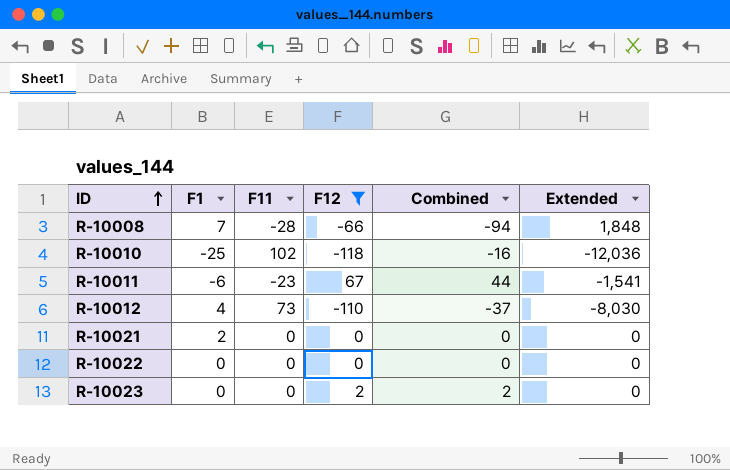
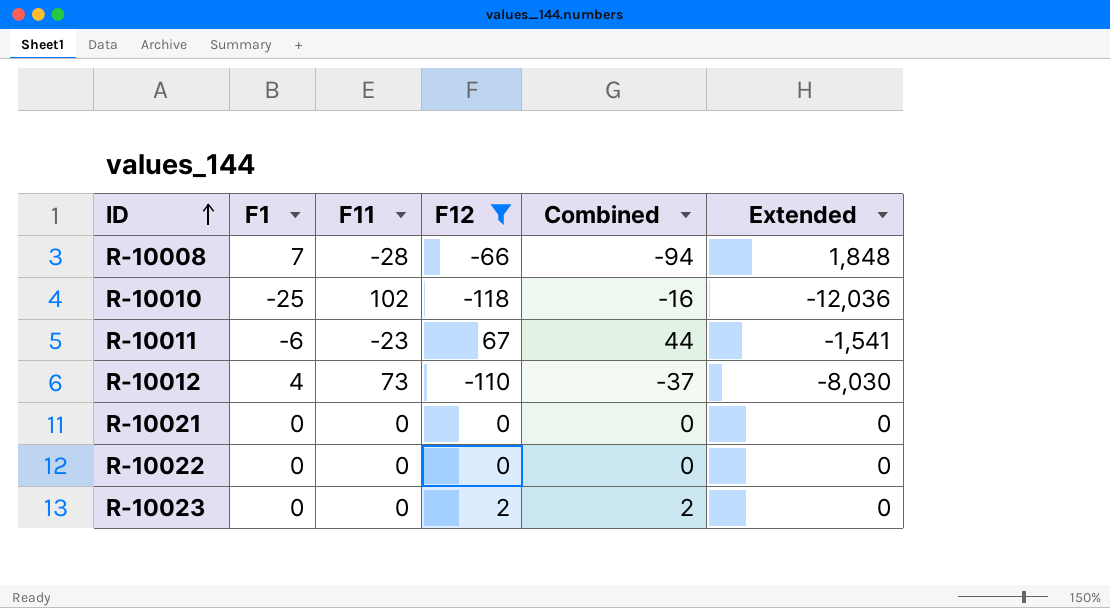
R-10021 | F1: 2 -> 0

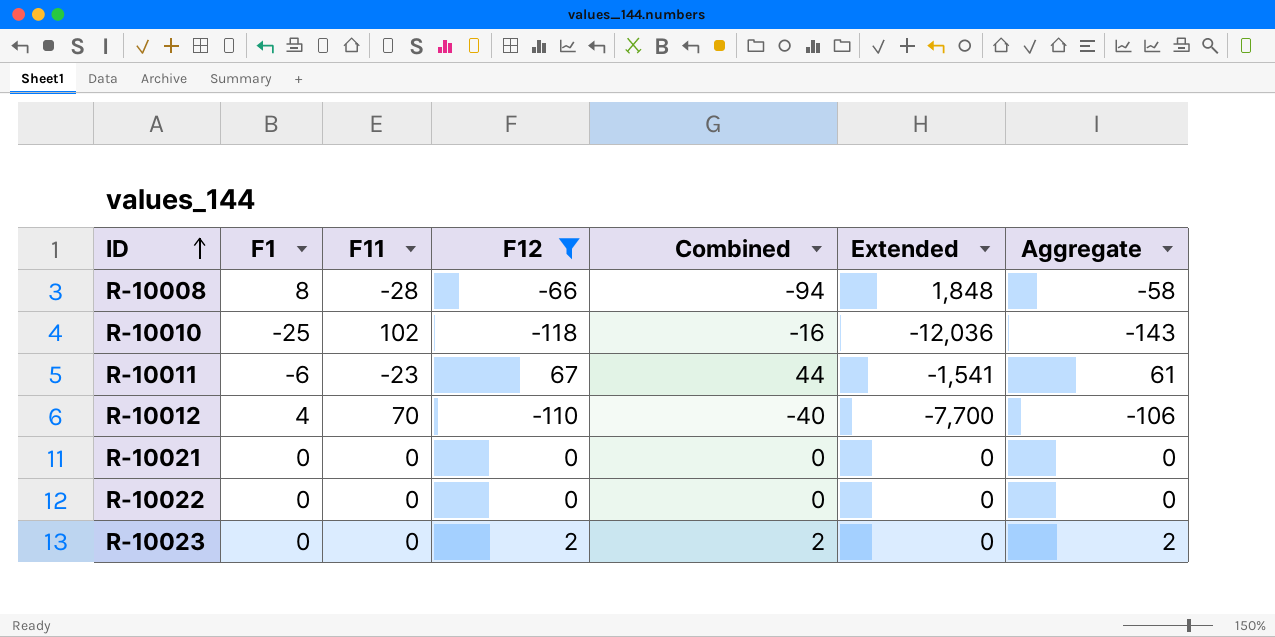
column Aggregate | formula: none -> [F1] + [F12]
R-10008 | F1: 7 -> 8
R-10012 | F11: 73 -> 70
R-10012 | Combined: -37 -> -40
R-10012 | Extended: -8,030 -> -7,700

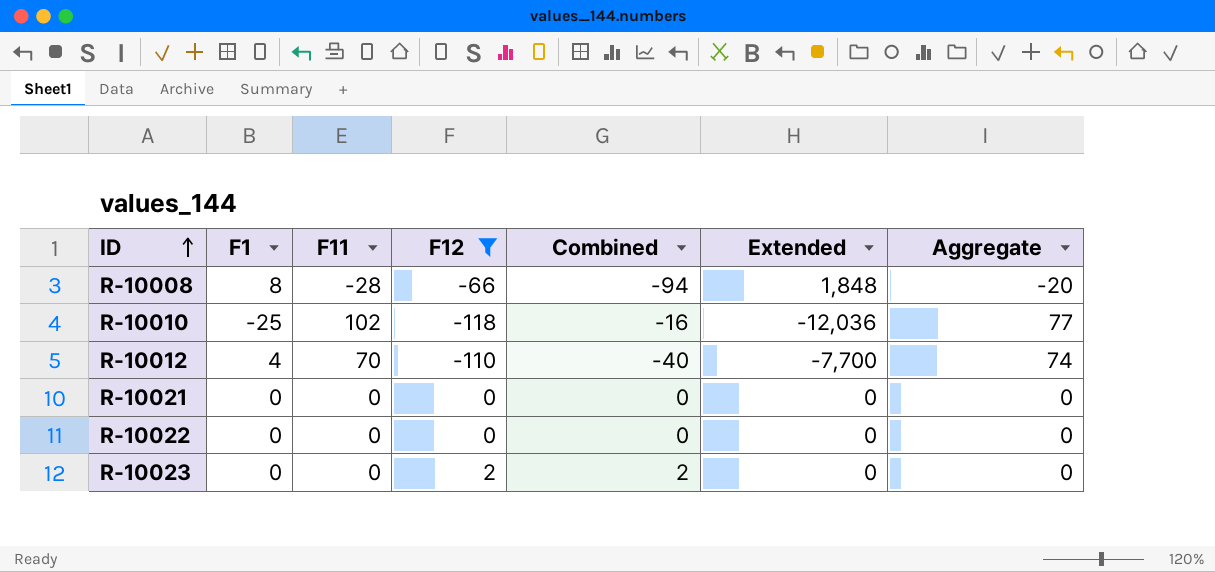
column Aggregate | formula: [F1] + [F12] -> [F1] + [F11]
row R-10011: -6 | -23 | 67 | 44 | -1,541 | 61 -> none

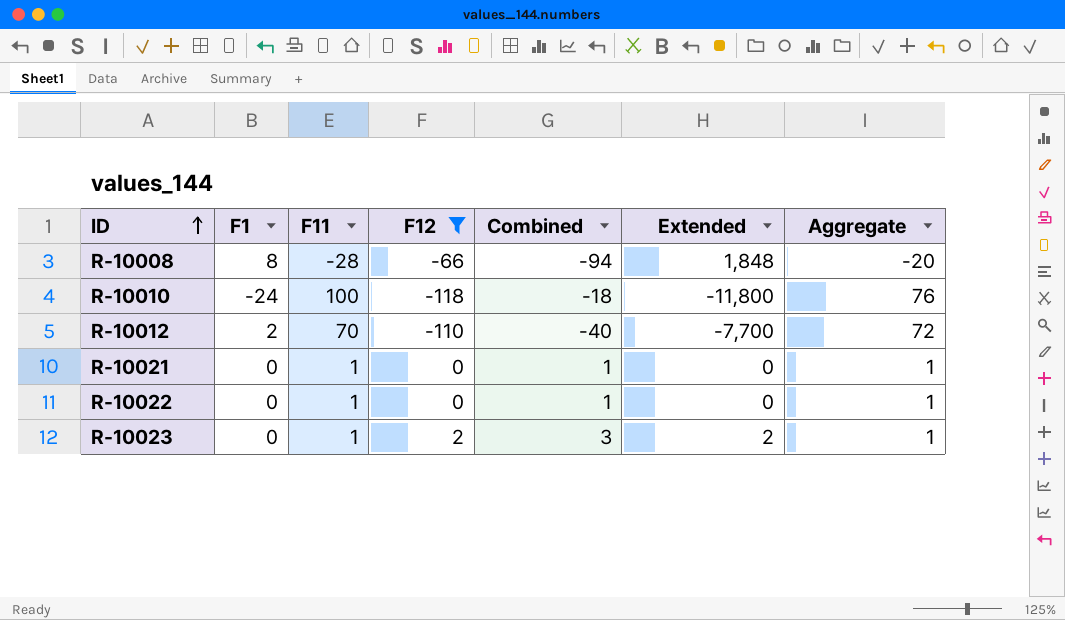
R-10010 | F1: -25 -> -24
R-10010 | F11: 102 -> 100
R-10010 | Combined: -16 -> -18
R-10010 | Extended: -12,036 -> -11,800
R-10010 | Aggregate: 77 -> 76
R-10012 | F1: 4 -> 2
R-10012 | Aggregate: 74 -> 72
R-10021 | F11: 0 -> 1
R-10021 | Combined: 0 -> 1
R-10021 | Aggregate: 0 -> 1
R-10022 | F11: 0 -> 1
R-10022 | Combined: 0 -> 1
R-10022 | Aggregate: 0 -> 1
R-10023 | F11: 0 -> 1
R-10023 | Combined: 2 -> 3
R-10023 | Extended: 0 -> 2
R-10023 | Aggregate: 0 -> 1

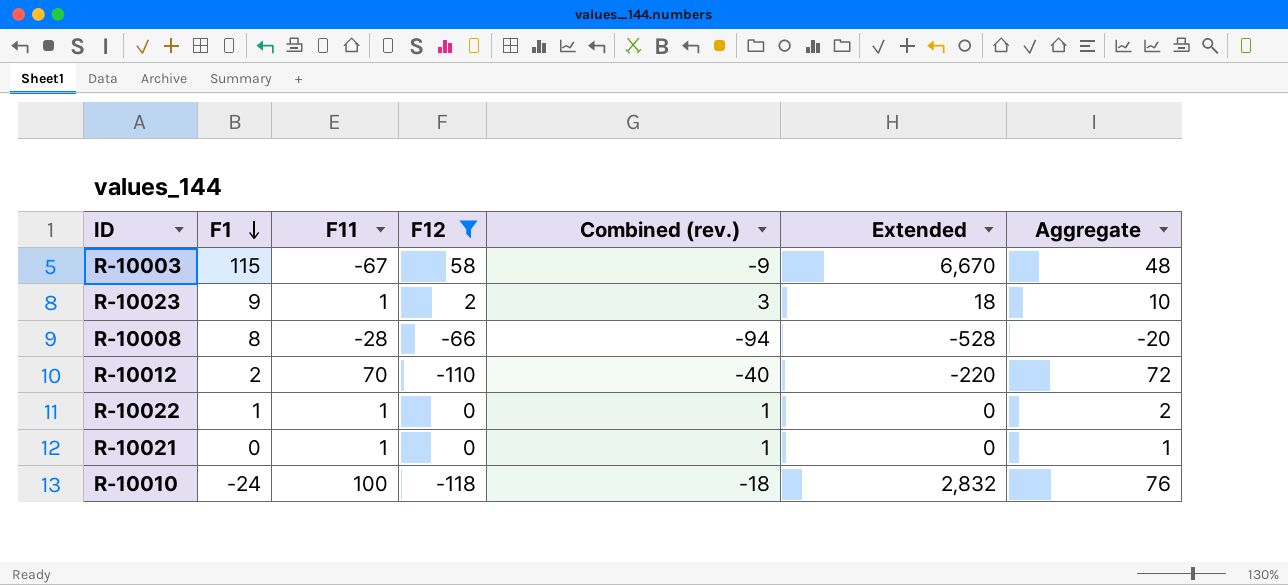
row order: ID ascending -> F1 descending
column name: Combined -> Combined (rev.)
column Extended | formula: [F11] * [F12] -> [F1] * [F12]
row R-10003: none -> 115 | -67 | 58 | -9 | 6,670 | 48
R-10023 | F1: 0 -> 9
R-10023 | Aggregate: 1 -> 10
R-10022 | F1: 0 -> 1
R-10022 | Aggregate: 1 -> 2

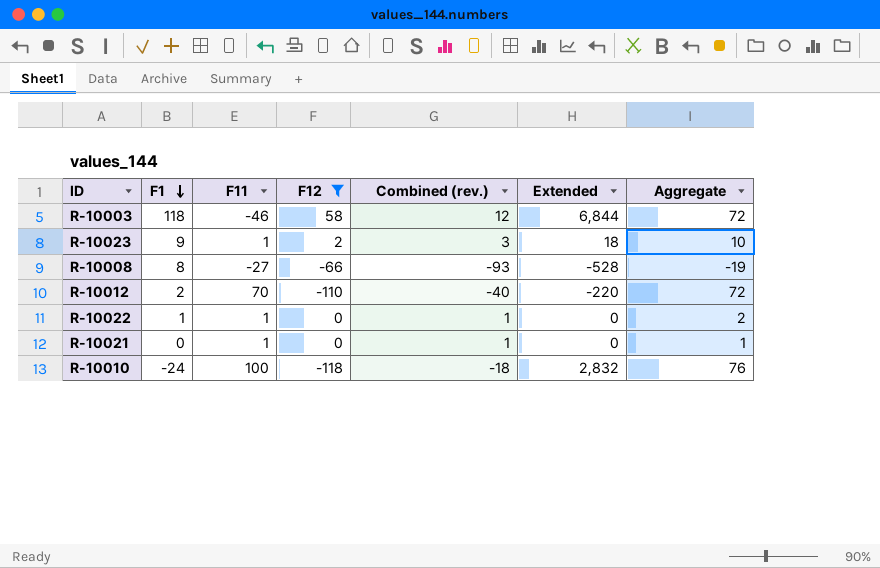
R-10003 | F1: 115 -> 118
R-10003 | F11: -67 -> -46
R-10003 | Combined (rev.): -9 -> 12
R-10003 | Extended: 6,670 -> 6,844
R-10003 | Aggregate: 48 -> 72
R-10008 | F11: -28 -> -27
R-10008 | Combined (rev.): -94 -> -93
R-10008 | Aggregate: -20 -> -19

